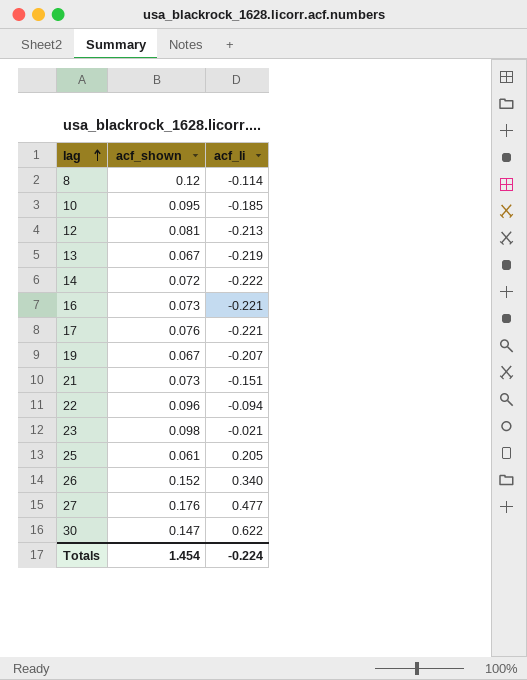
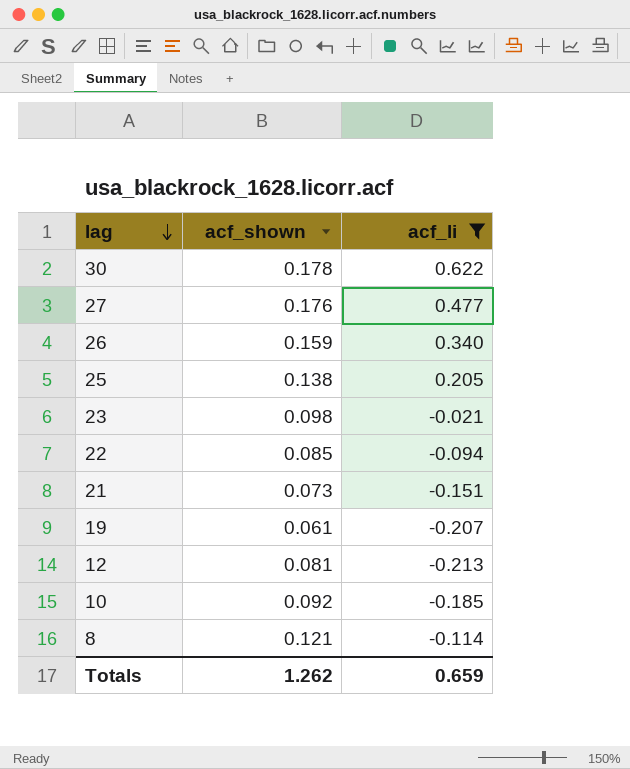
filter: none -> acf_li >= -0.213
row order: lag ascending -> lag descending
30 | acf_shown: 0.147 -> 0.178
26 | acf_shown: 0.152 -> 0.159
25 | acf_shown: 0.061 -> 0.138
22 | acf_shown: 0.096 -> 0.085
19 | acf_shown: 0.067 -> 0.061
10 | acf_shown: 0.095 -> 0.092
8 | acf_shown: 0.12 -> 0.121
Totals | acf_shown: 1.454 -> 1.262
Totals | acf_li: -0.224 -> 0.659

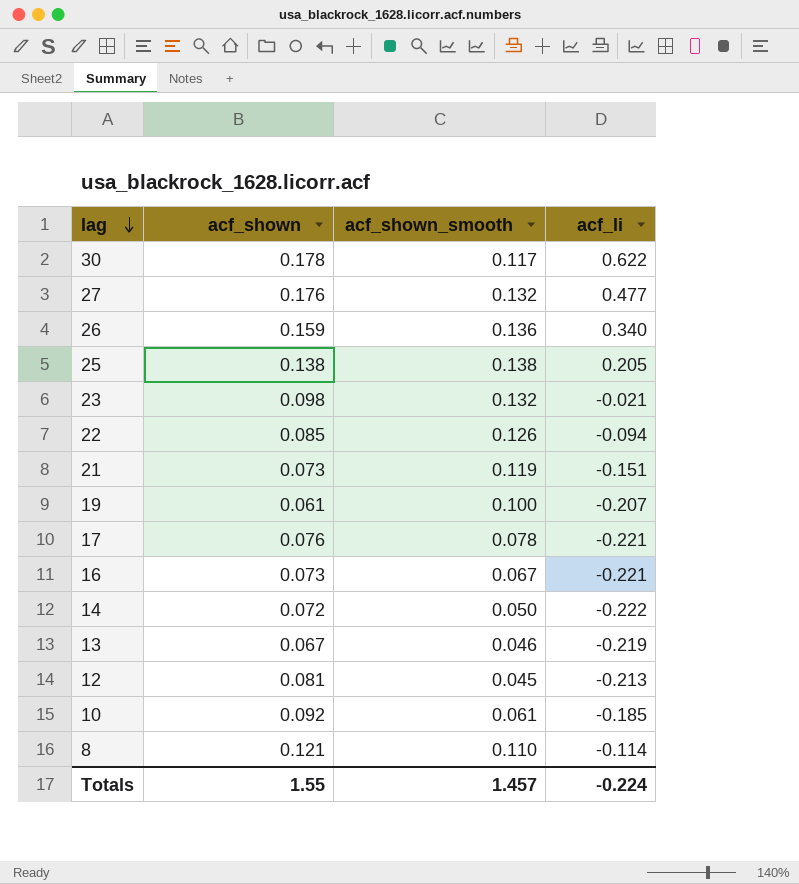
filter: acf_li >= -0.213 -> none
column acf_shown_smooth | position: none -> 3
Totals | acf_shown: 1.262 -> 1.55
Totals | acf_li: 0.659 -> -0.224

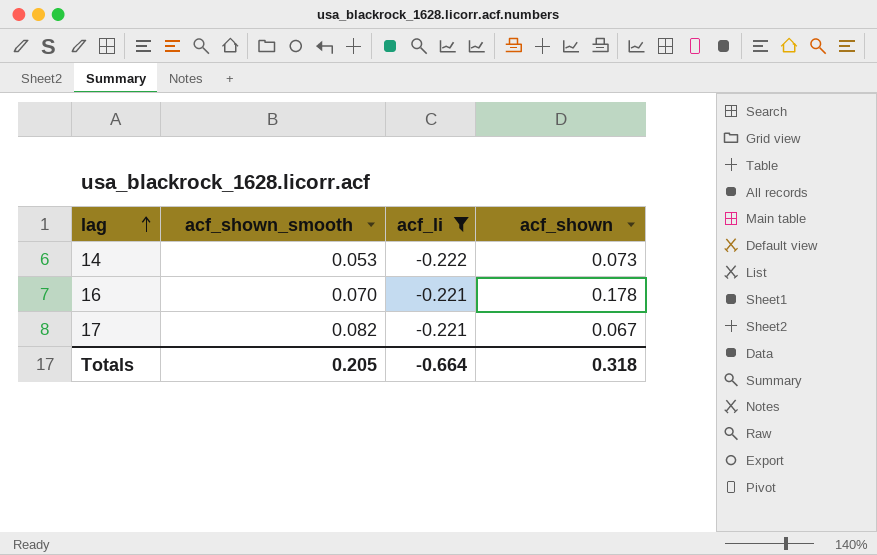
filter: none -> acf_li <= -0.221
row order: lag descending -> lag ascending
column acf_shown | position: 2 -> 4
14 | acf_shown_smooth: 0.050 -> 0.053
14 | acf_shown: 0.072 -> 0.073
16 | acf_shown_smooth: 0.067 -> 0.070
16 | acf_shown: 0.073 -> 0.178
17 | acf_shown_smooth: 0.078 -> 0.082
17 | acf_shown: 0.076 -> 0.067
Totals | acf_shown_smooth: 1.457 -> 0.205
Totals | acf_li: -0.224 -> -0.664
Totals | acf_shown: 1.55 -> 0.318

